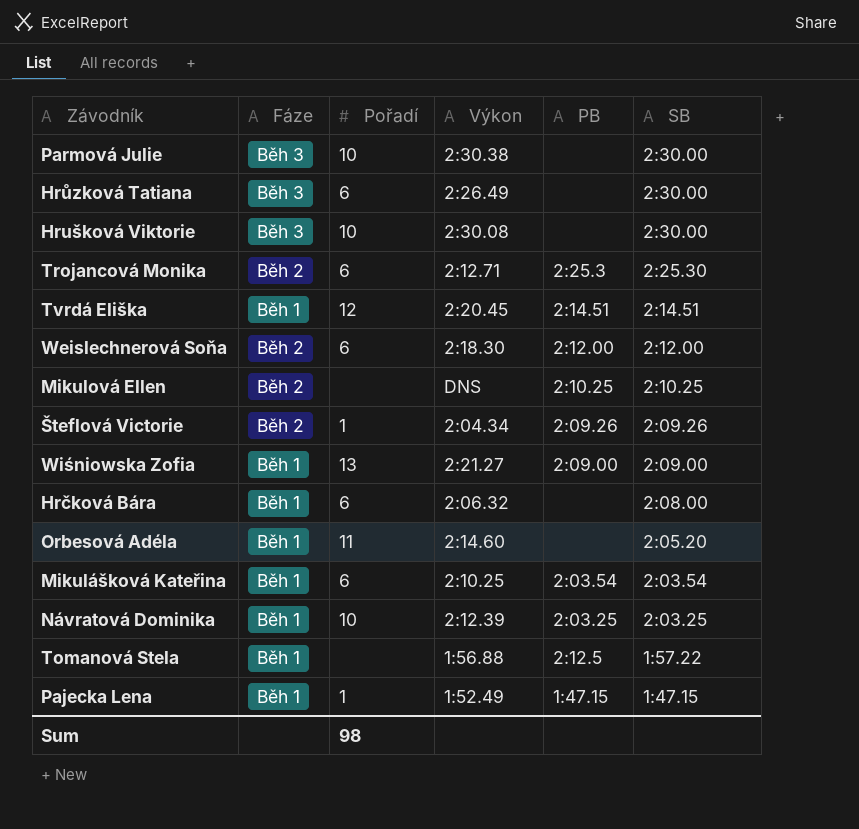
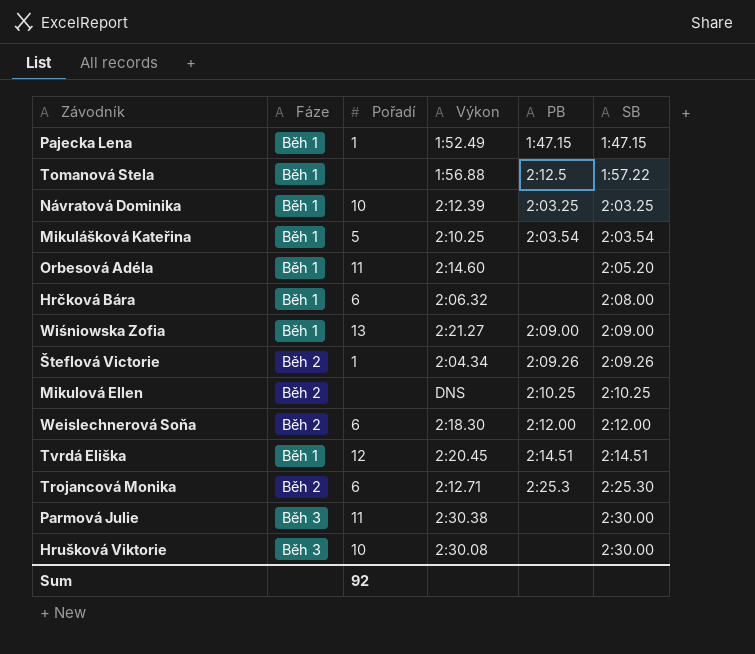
row order: SB descending -> SB ascending
row Hrůzková Tatiana: Běh 3 | 6 | 2:26.49 | none | 2:30.00 -> none
Mikulášková Kateřina | Pořadí: 6 -> 5
Parmová Julie | Pořadí: 10 -> 11
Sum | Pořadí: 98 -> 92

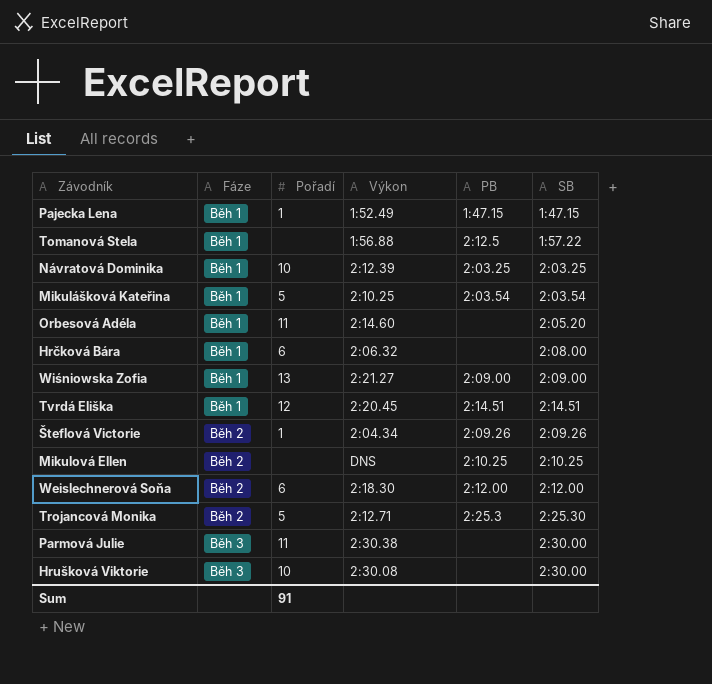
row order: SB ascending -> Fáze ascending
Trojancová Monika | Pořadí: 6 -> 5
Sum | Pořadí: 92 -> 91

